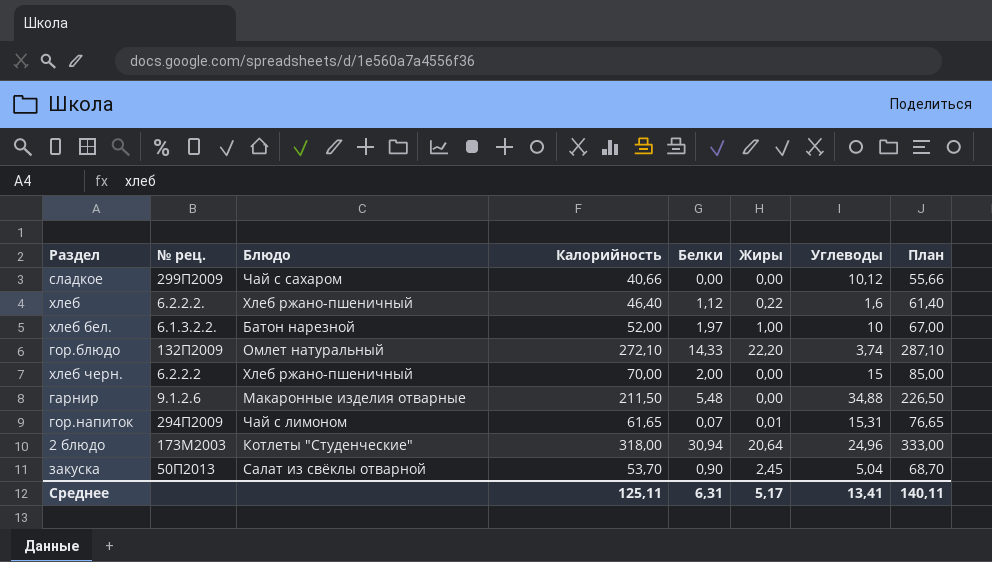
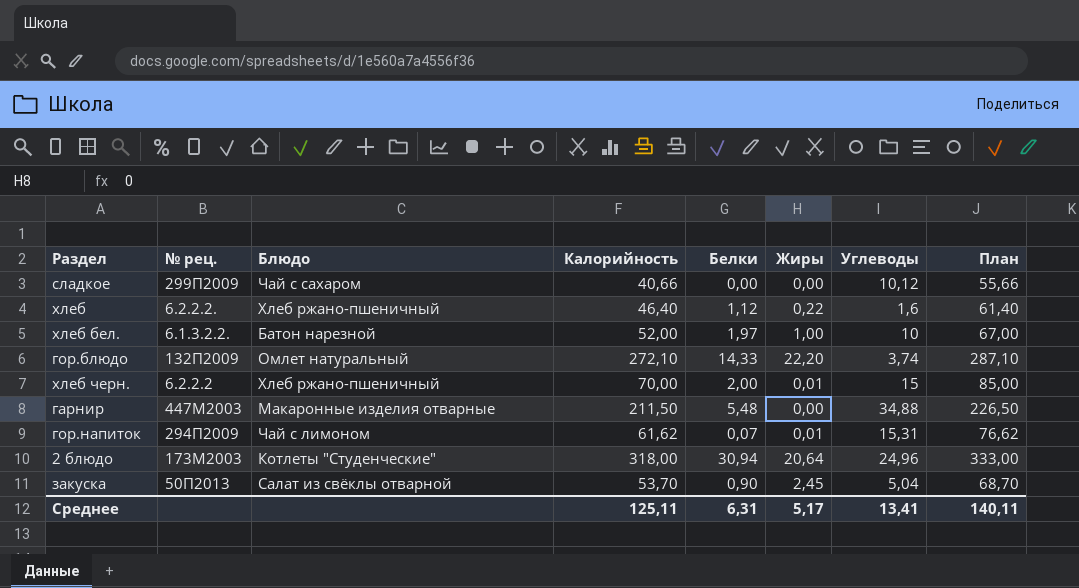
хлеб черн. | Жиры: 0,00 -> 0,01
гарнир | № рец.: 9.1.2.6 -> 447М2003
гор.напиток | Калорийность: 61,65 -> 61,62
гор.напиток | План: 76,65 -> 76,62

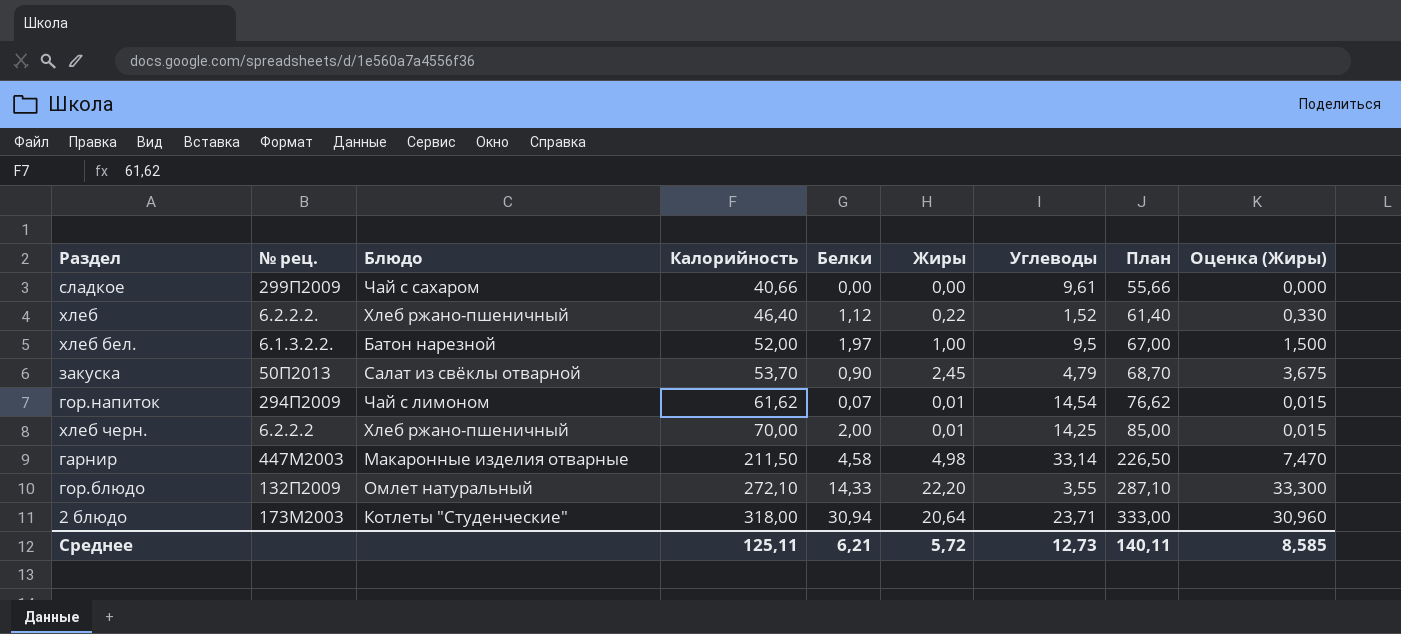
row order: none -> Калорийность ascending
column Оценка (Жиры) | formula: none -> [Жиры] * 1,5
сладкое | Углеводы: 10,12 -> 9,61
хлеб | Углеводы: 1,6 -> 1,52
хлеб бел. | Углеводы: 10 -> 9,5
закуска | Углеводы: 5,04 -> 4,79
гор.напиток | Углеводы: 15,31 -> 14,54
хлеб черн. | Углеводы: 15 -> 14,25
гарнир | Белки: 5,48 -> 4,58
гарнир | Жиры: 0,00 -> 4,98
гарнир | Углеводы: 34,88 -> 33,14
гор.блюдо | Углеводы: 3,74 -> 3,55
2 блюдо | Углеводы: 24,96 -> 23,71
Среднее | Белки: 6,31 -> 6,21
Среднее | Жиры: 5,17 -> 5,72
Среднее | Углеводы: 13,41 -> 12,73

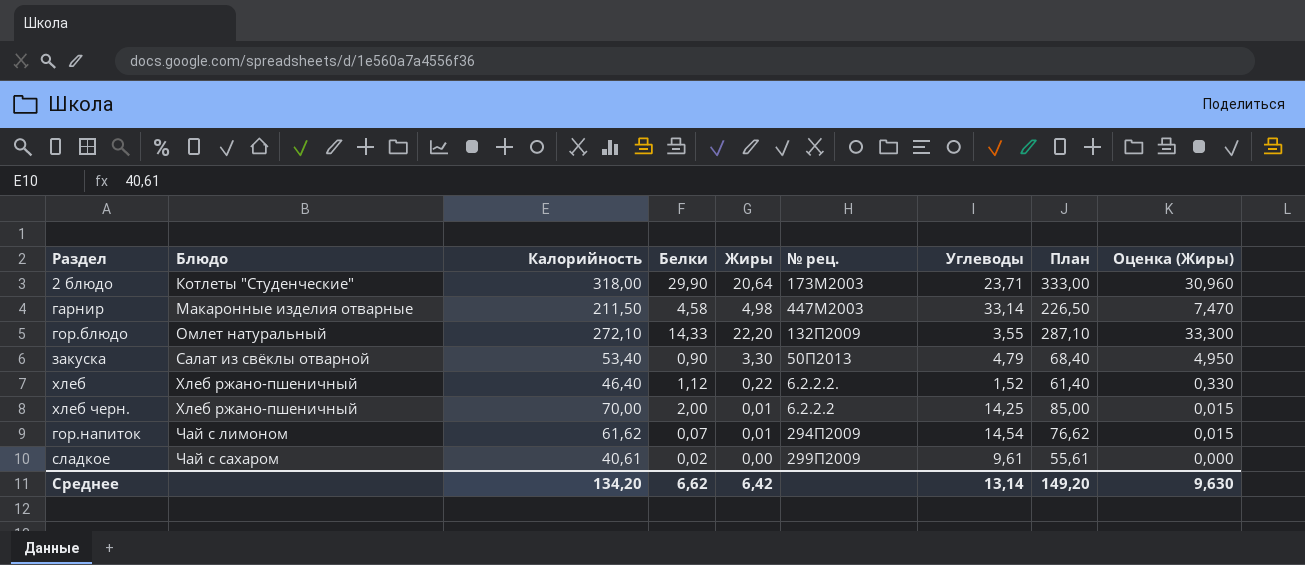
row order: Калорийность ascending -> Блюдо ascending
column № рец. | position: 2 -> 6
row хлеб бел.: 6.1.3.2.2. | Батон нарезной | 52,00 | 1,97 | 1,00 | 9,5 | 67,00 | 1,500 -> none
2 блюдо | Белки: 30,94 -> 29,90
закуска | Калорийность: 53,70 -> 53,40
закуска | Жиры: 2,45 -> 3,30
закуска | План: 68,70 -> 68,40
закуска | Оценка (Жиры): 3,675 -> 4,950
сладкое | Калорийность: 40,66 -> 40,61
сладкое | Белки: 0,00 -> 0,02
сладкое | План: 55,66 -> 55,61
Среднее | Калорийность: 125,11 -> 134,20
Среднее | Белки: 6,21 -> 6,62
Среднее | Жиры: 5,72 -> 6,42
Среднее | Углеводы: 12,73 -> 13,14
Среднее | План: 140,11 -> 149,20
Среднее | Оценка (Жиры): 8,585 -> 9,630

